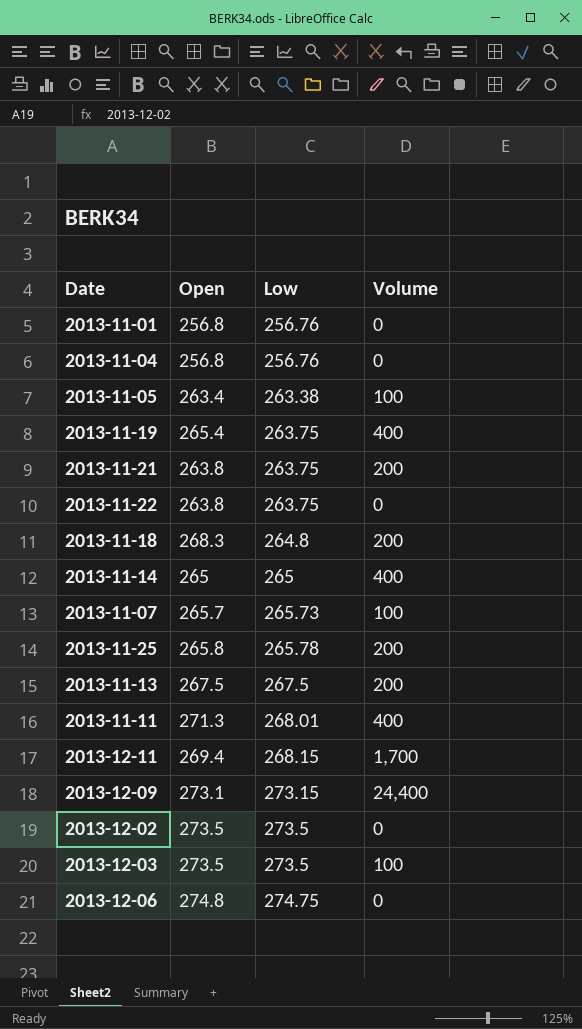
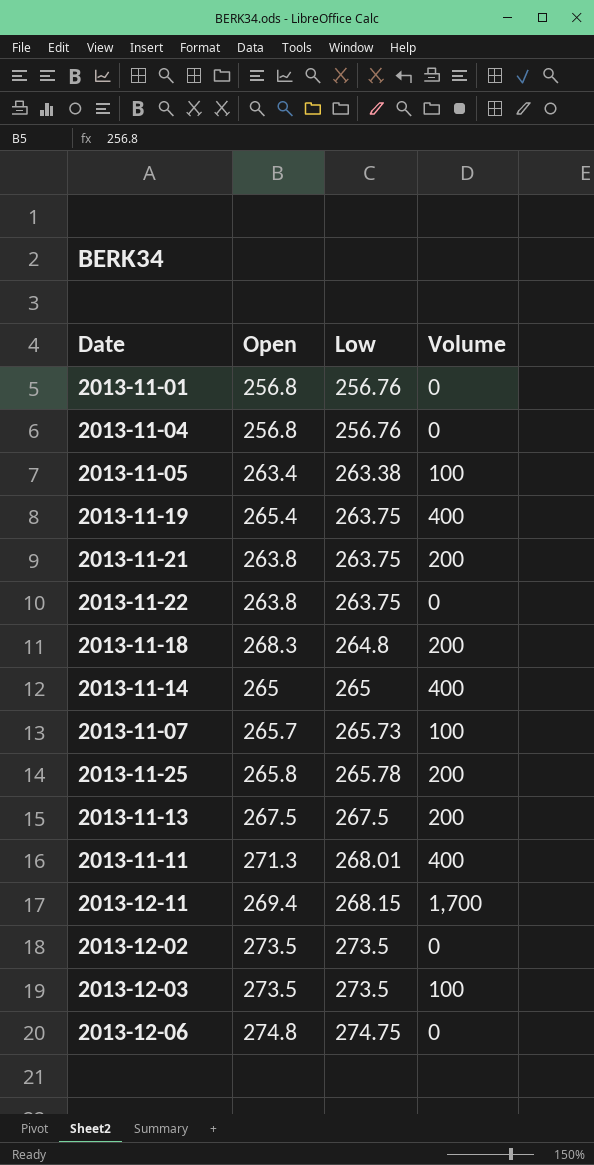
row 2013-12-09: 273.1 | 273.15 | 24,400 -> none

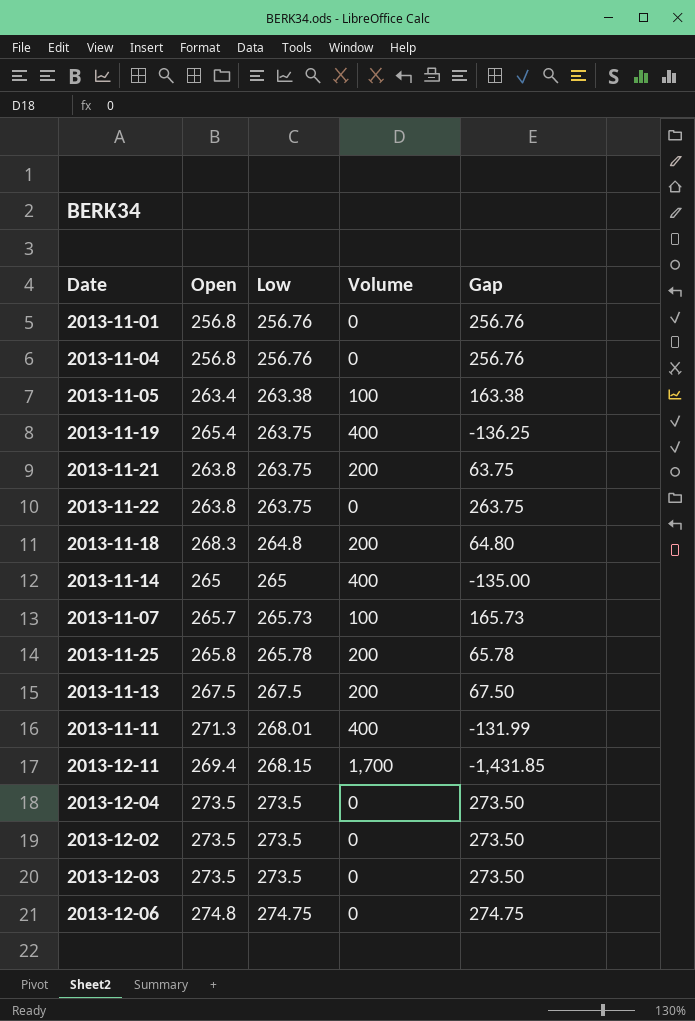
column Gap | formula: none -> [Low] - [Volume]
row 2013-12-04: none -> 273.5 | 273.5 | 0 | 273.50
2013-12-03 | Volume: 100 -> 0

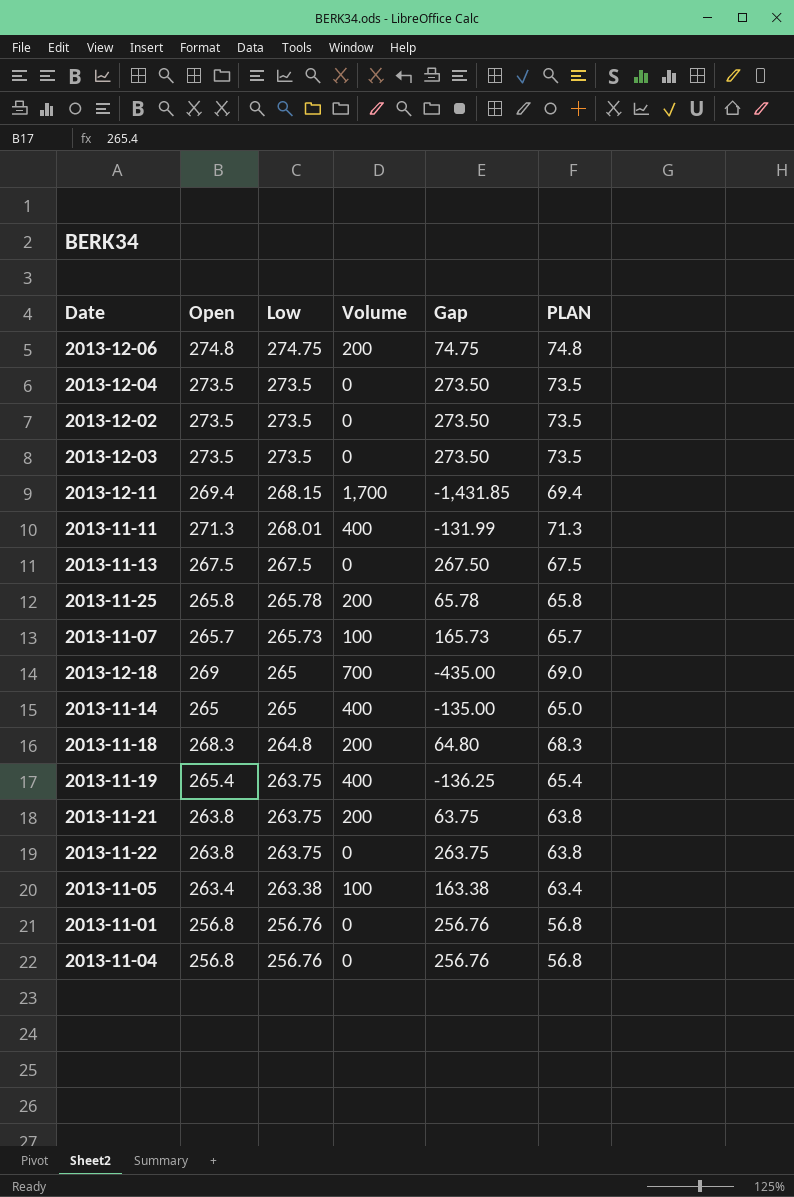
row order: Low ascending -> Low descending
column PLAN | formula: none -> [Open] - 200
2013-12-06 | Volume: 0 -> 200
2013-12-06 | Gap: 274.75 -> 74.75
2013-11-13 | Volume: 200 -> 0
2013-11-13 | Gap: 67.50 -> 267.50
row 2013-12-18: none -> 269 | 265 | 700 | -435.00 | 69.0

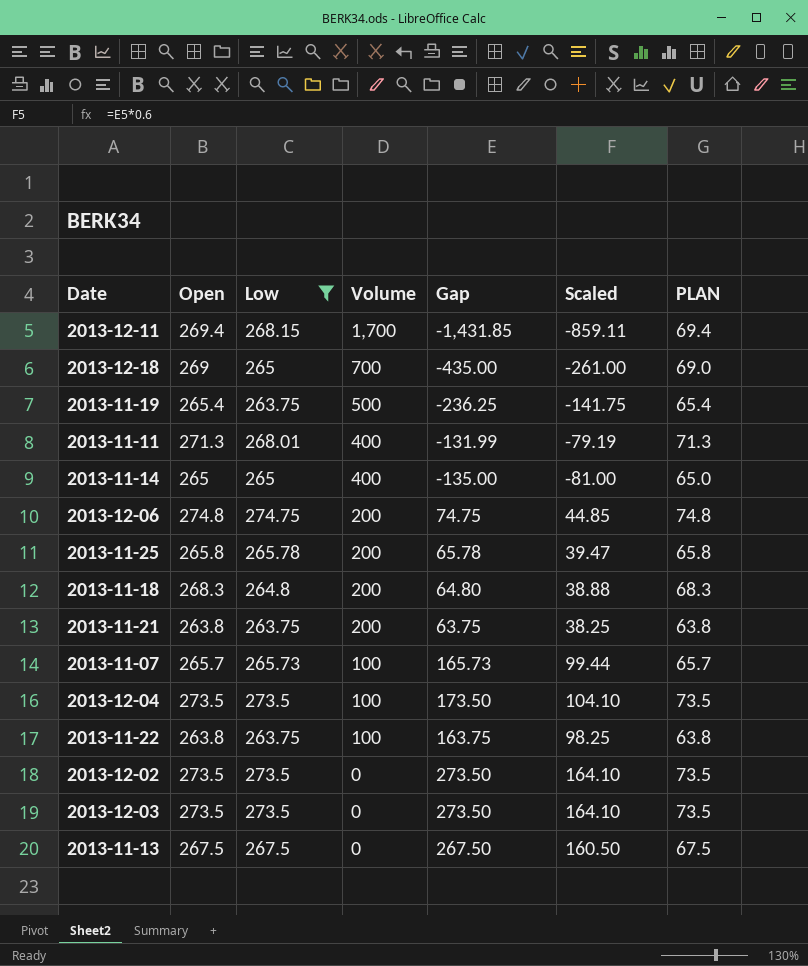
filter: none -> Low >= 263.75
row order: Low descending -> Volume descending
column Scaled | formula: none -> [Gap] * 0.6
2013-11-19 | Volume: 400 -> 500
2013-11-19 | Gap: -136.25 -> -236.25
2013-12-04 | Volume: 0 -> 100
2013-12-04 | Gap: 273.50 -> 173.50
2013-11-22 | Volume: 0 -> 100
2013-11-22 | Gap: 263.75 -> 163.75

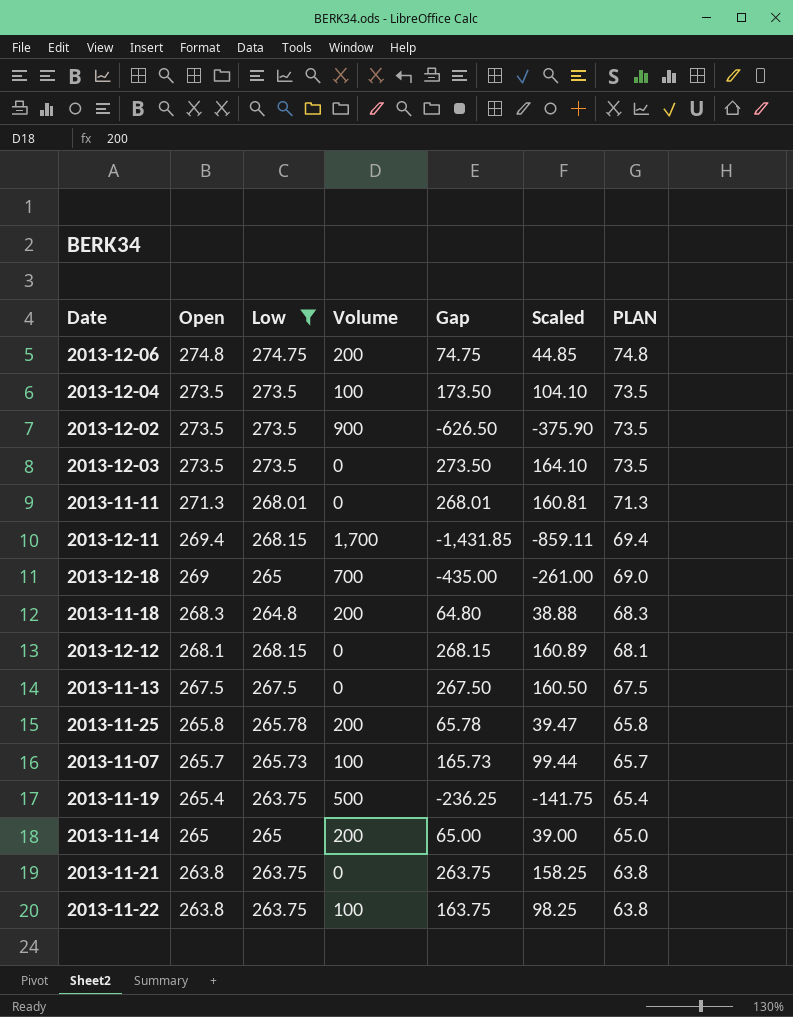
row order: Volume descending -> Open descending
2013-12-02 | Volume: 0 -> 900
2013-12-02 | Gap: 273.50 -> -626.50
2013-12-02 | Scaled: 164.10 -> -375.90
2013-11-11 | Volume: 400 -> 0
2013-11-11 | Gap: -131.99 -> 268.01
2013-11-11 | Scaled: -79.19 -> 160.81
row 2013-12-12: none -> 268.1 | 268.15 | 0 | 268.15 | 160.89 | 68.1
2013-11-14 | Volume: 400 -> 200
2013-11-14 | Gap: -135.00 -> 65.00
2013-11-14 | Scaled: -81.00 -> 39.00
2013-11-21 | Volume: 200 -> 0
2013-11-21 | Gap: 63.75 -> 263.75
2013-11-21 | Scaled: 38.25 -> 158.25

